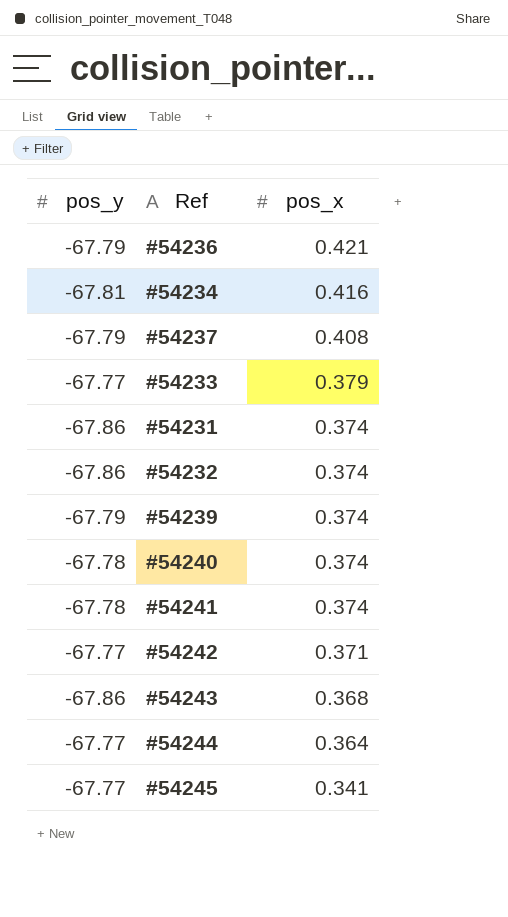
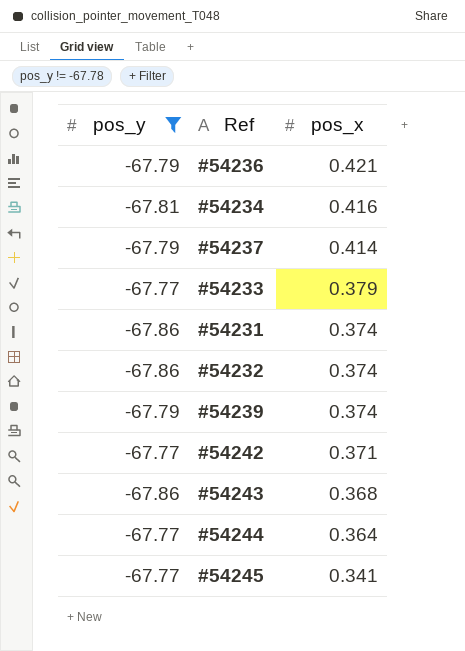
filter: none -> pos_y != -67.78
#54237 | pos_x: 0.408 -> 0.414

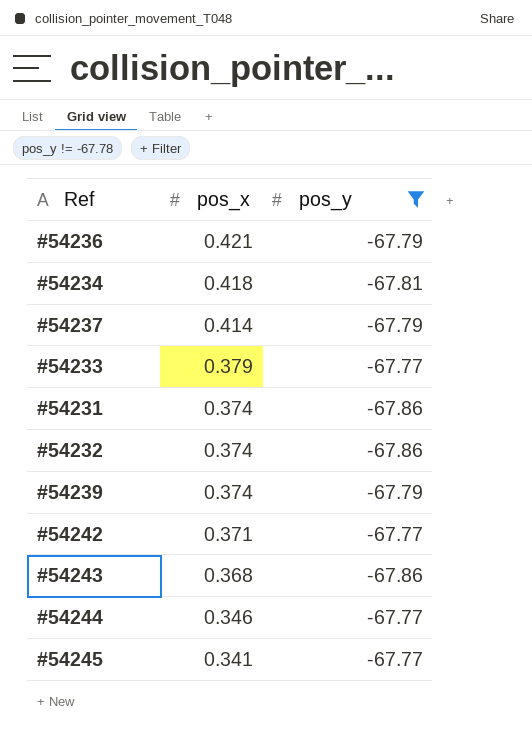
column pos_y | position: 1 -> 3
#54234 | pos_x: 0.416 -> 0.418
#54244 | pos_x: 0.364 -> 0.346

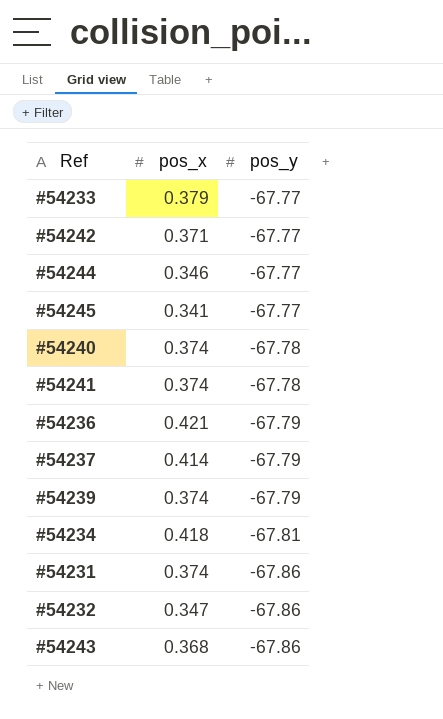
filter: pos_y != -67.78 -> none
row order: pos_x descending -> pos_y descending
#54232 | pos_x: 0.374 -> 0.347

